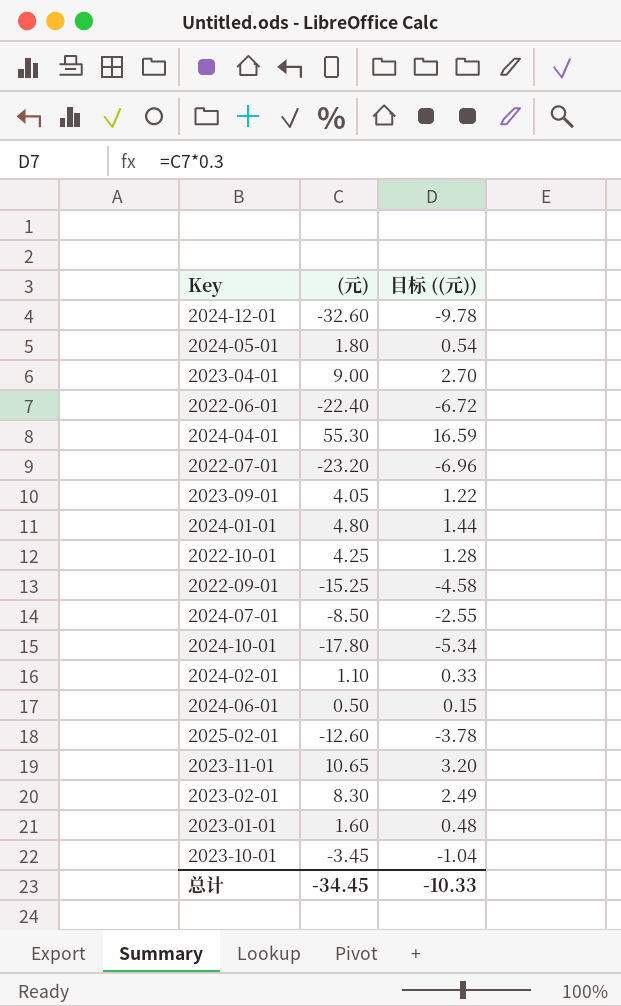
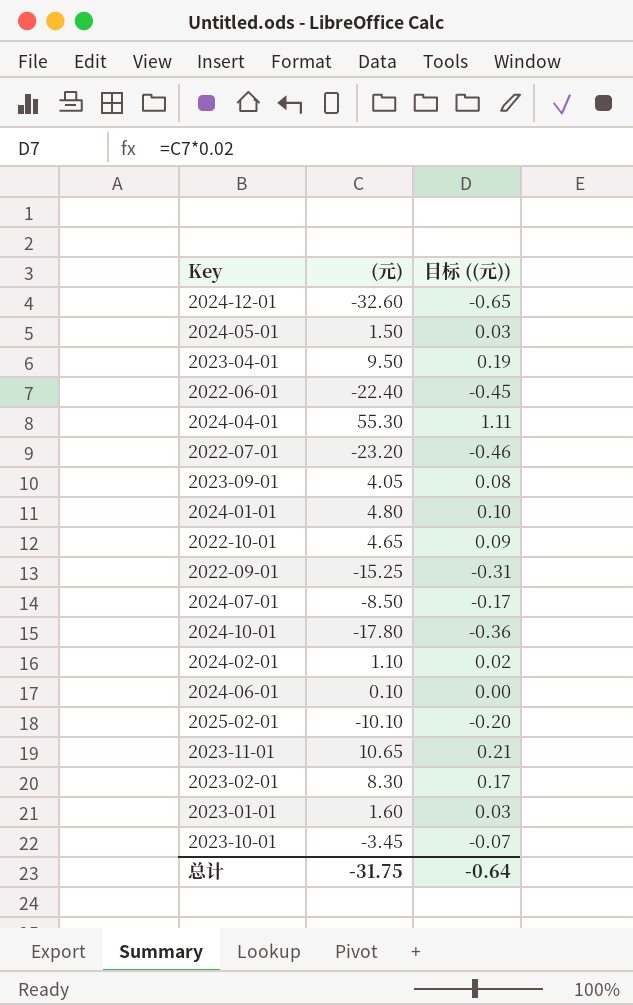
column 目标 ((元)) | formula: [(元)] * 0.3 -> [(元)] * 0.02
2024-05-01 | (元): 1.80 -> 1.50
2023-04-01 | (元): 9.00 -> 9.50
2022-10-01 | (元): 4.25 -> 4.65
2024-06-01 | (元): 0.50 -> 0.10
2025-02-01 | (元): -12.60 -> -10.10
总计 | (元): -34.45 -> -31.75
总计 | 目标 ((元)): -10.33 -> -0.64

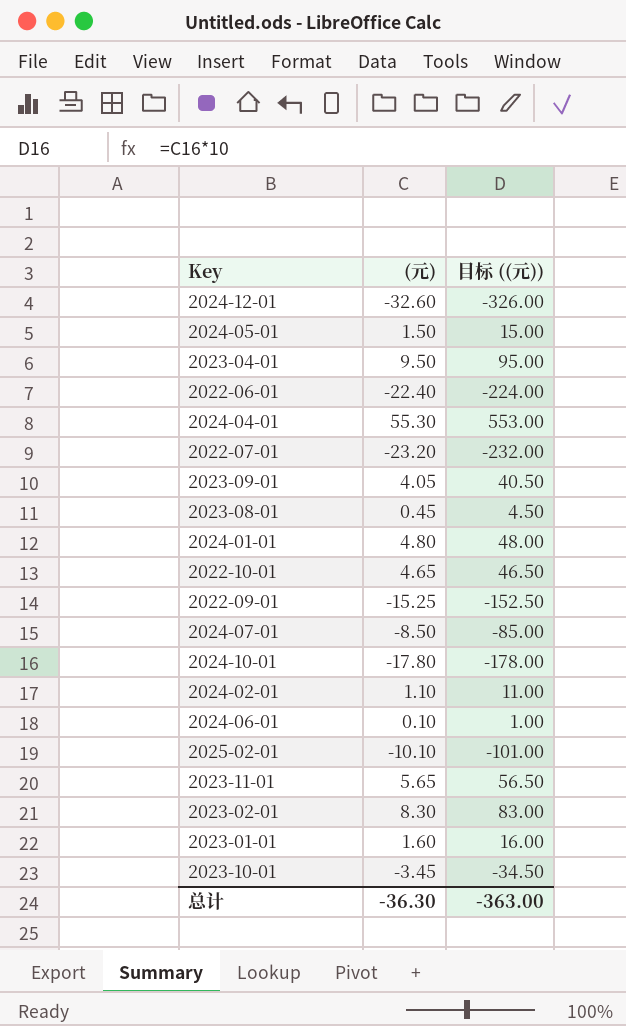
column 目标 ((元)) | formula: [(元)] * 0.02 -> [(元)] * 10
row 2023-08-01: none -> 0.45 | 4.50
2023-11-01 | (元): 10.65 -> 5.65
总计 | (元): -31.75 -> -36.30
总计 | 目标 ((元)): -0.64 -> -363.00

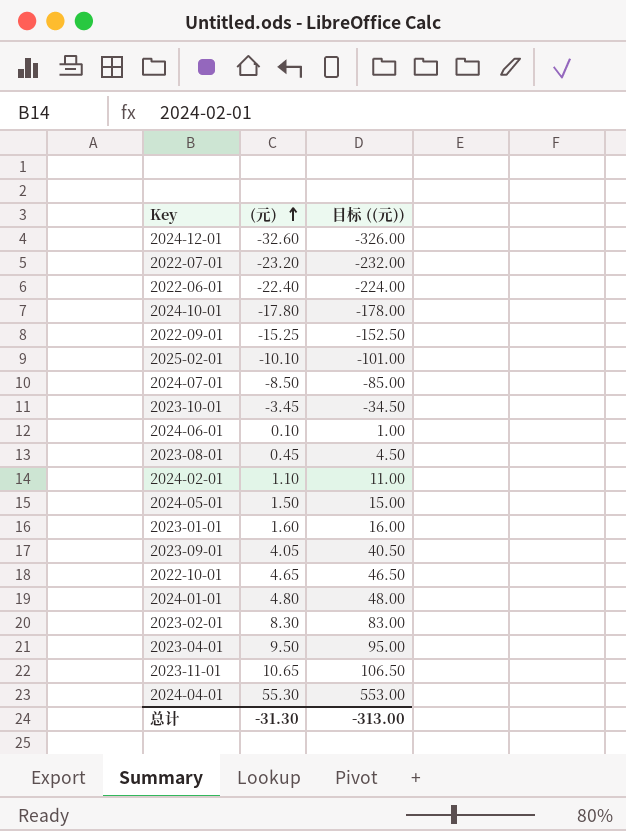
row order: none -> (元) ascending
2023-11-01 | (元): 5.65 -> 10.65
2023-11-01 | 目标 ((元)): 56.50 -> 106.50
总计 | (元): -36.30 -> -31.30
总计 | 目标 ((元)): -363.00 -> -313.00

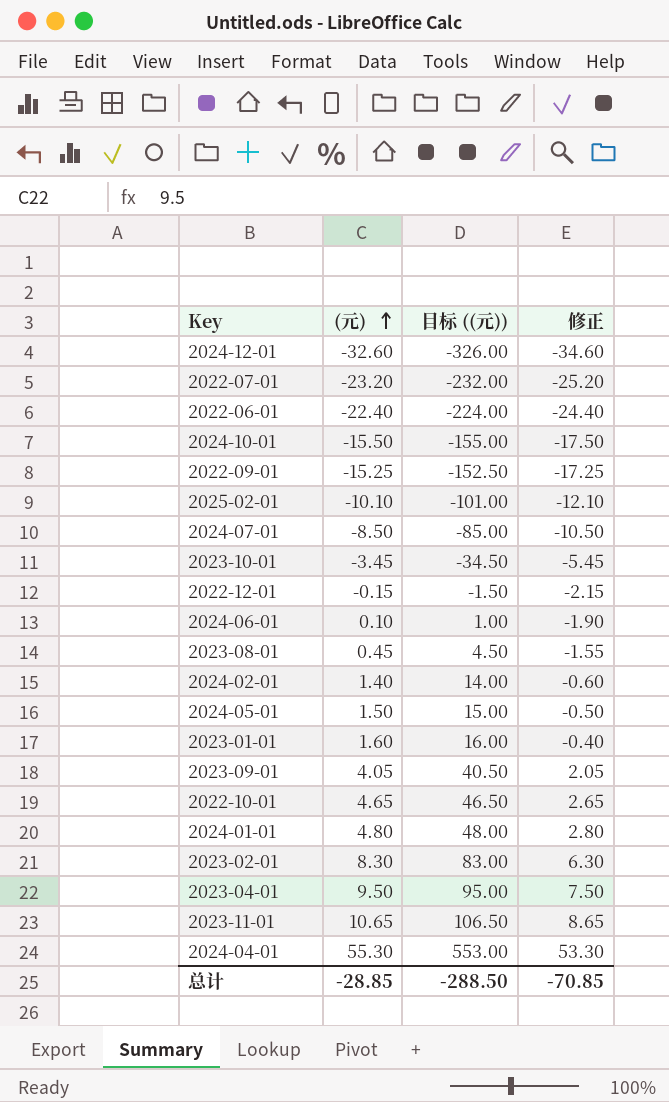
column 修正 | formula: none -> [(元)] - 2
2024-10-01 | (元): -17.80 -> -15.50
2024-10-01 | 目标 ((元)): -178.00 -> -155.00
row 2022-12-01: none -> -0.15 | -1.50 | -2.15
2024-02-01 | (元): 1.10 -> 1.40
2024-02-01 | 目标 ((元)): 11.00 -> 14.00
总计 | (元): -31.30 -> -28.85
总计 | 目标 ((元)): -313.00 -> -288.50

